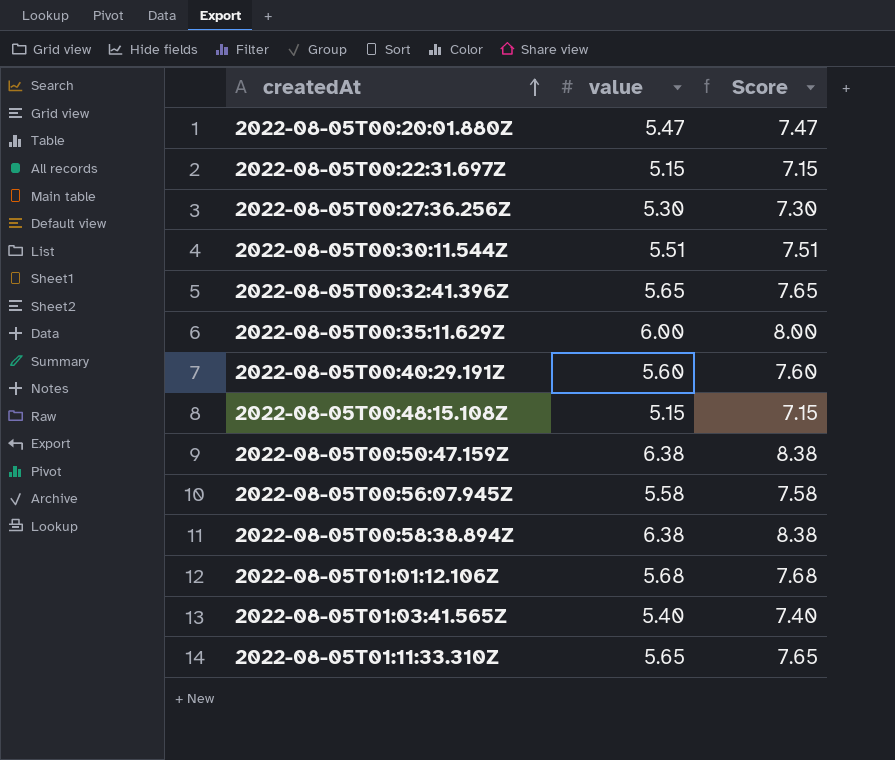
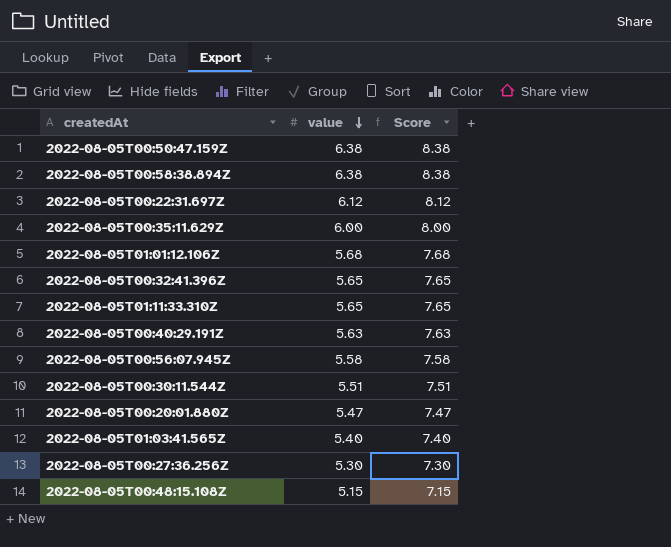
row order: createdAt ascending -> value descending
2022-08-05T00:22:31.697Z | value: 5.15 -> 6.12
2022-08-05T00:22:31.697Z | Score: 7.15 -> 8.12
2022-08-05T00:40:29.191Z | value: 5.60 -> 5.63
2022-08-05T00:40:29.191Z | Score: 7.60 -> 7.63

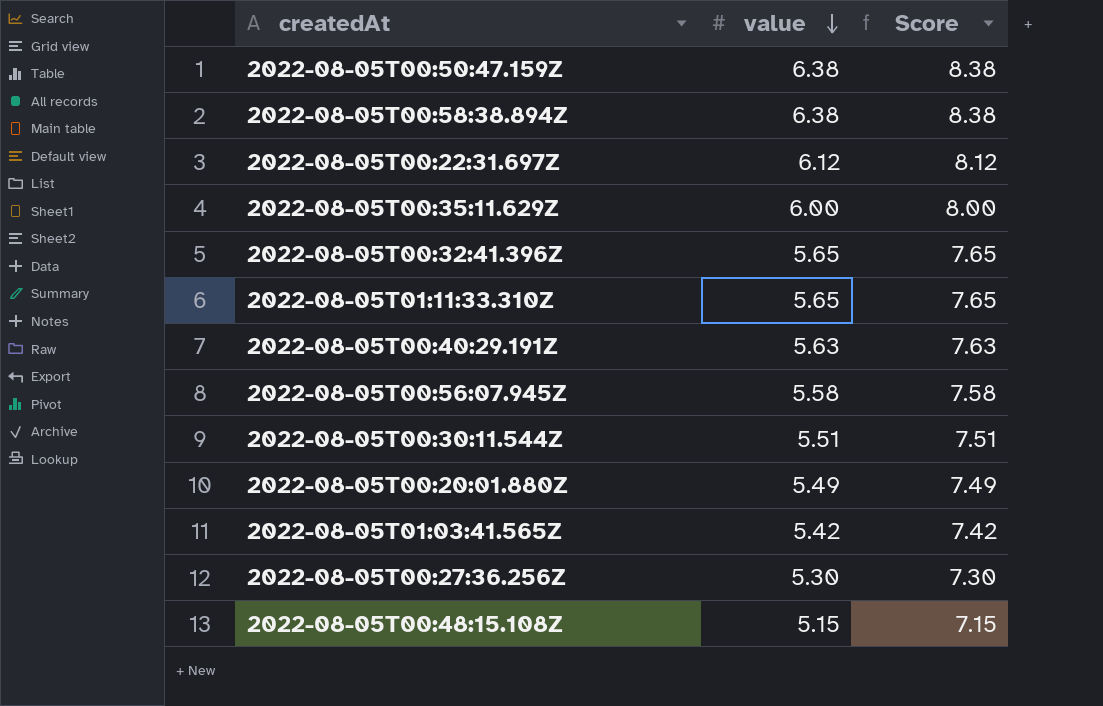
row 2022-08-05T01:01:12.106Z: 5.68 | 7.68 -> none
2022-08-05T00:20:01.880Z | value: 5.47 -> 5.49
2022-08-05T00:20:01.880Z | Score: 7.47 -> 7.49
2022-08-05T01:03:41.565Z | value: 5.40 -> 5.42
2022-08-05T01:03:41.565Z | Score: 7.40 -> 7.42

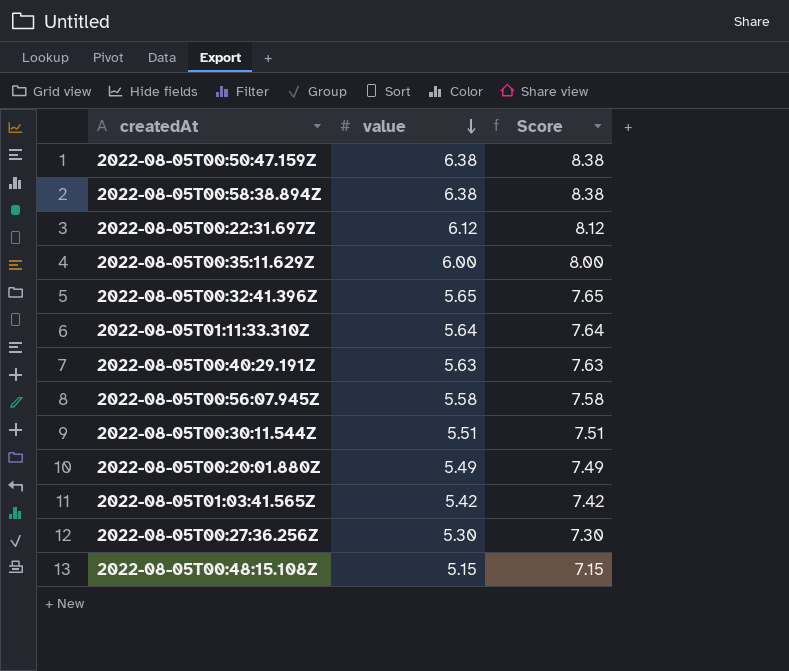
2022-08-05T01:11:33.310Z | value: 5.65 -> 5.64
2022-08-05T01:11:33.310Z | Score: 7.65 -> 7.64

